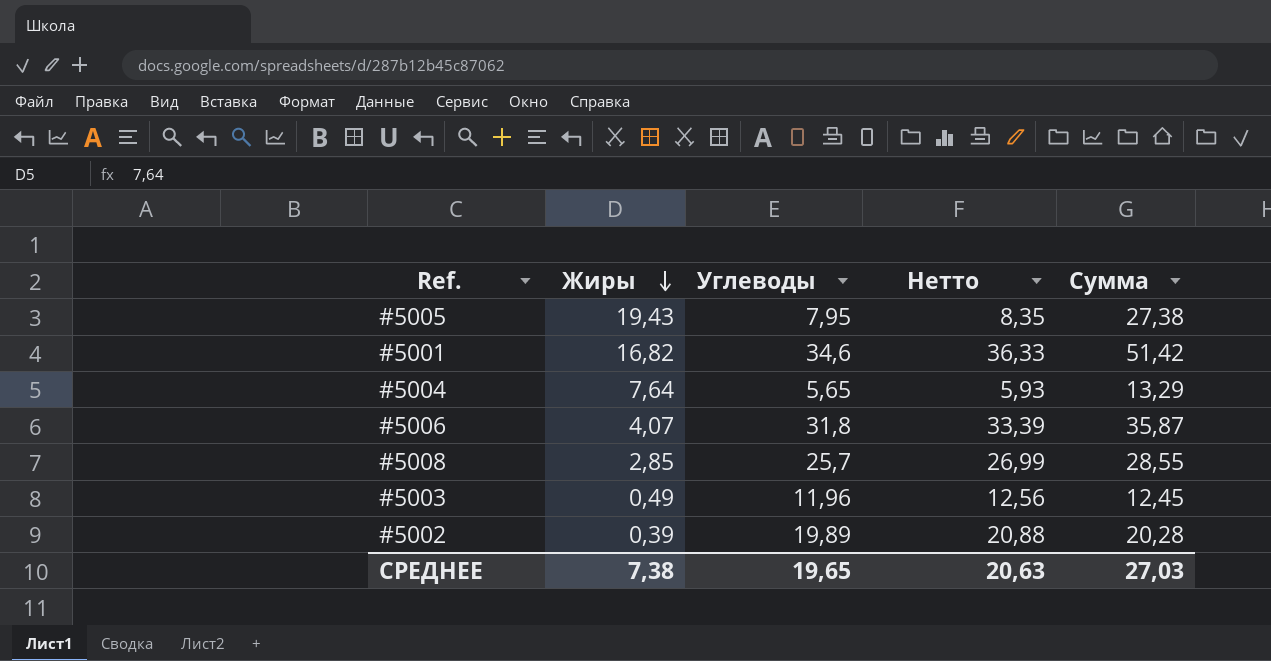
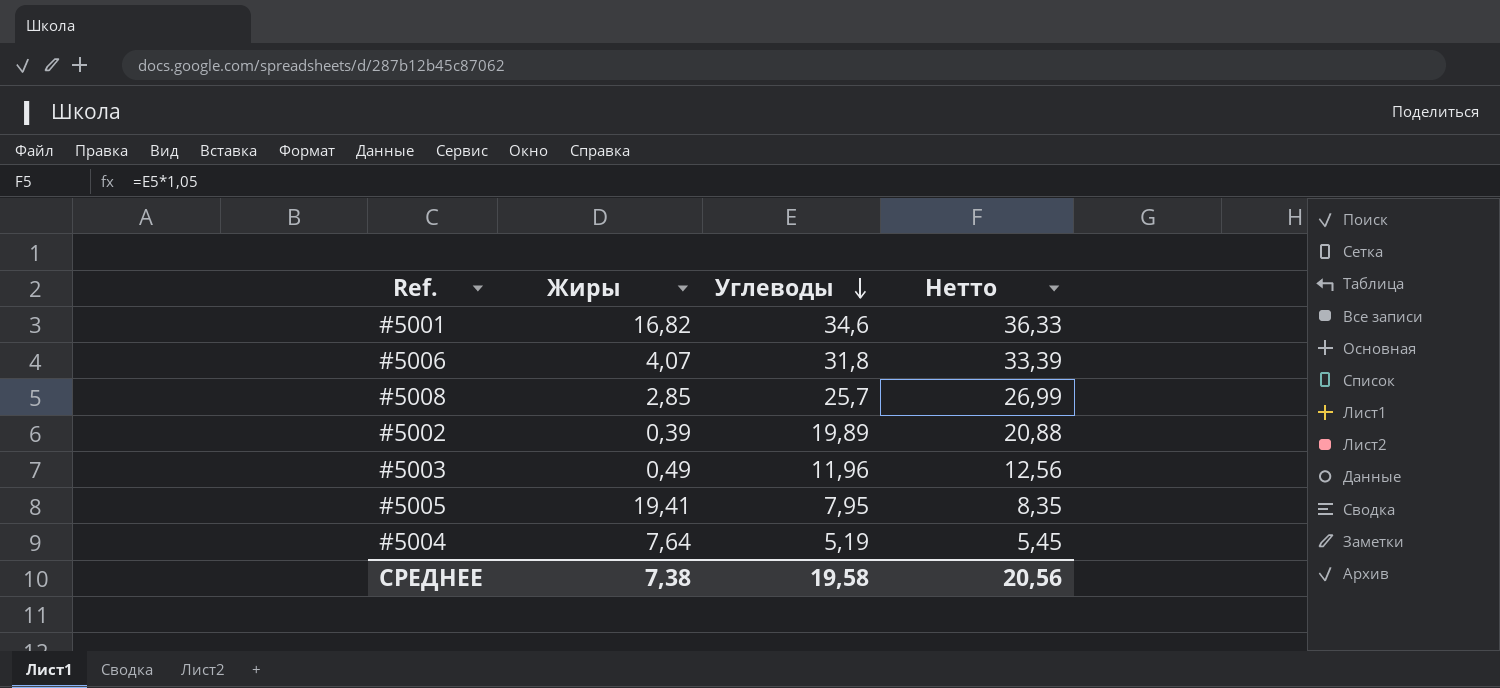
row order: Жиры descending -> Углеводы descending
column Сумма | formula: [Жиры] + [Углеводы] -> none
#5005 | Жиры: 19,43 -> 19,41
#5004 | Углеводы: 5,65 -> 5,19
#5004 | Нетто: 5,93 -> 5,45
СРЕДНЕЕ | Углеводы: 19,65 -> 19,58
СРЕДНЕЕ | Нетто: 20,63 -> 20,56

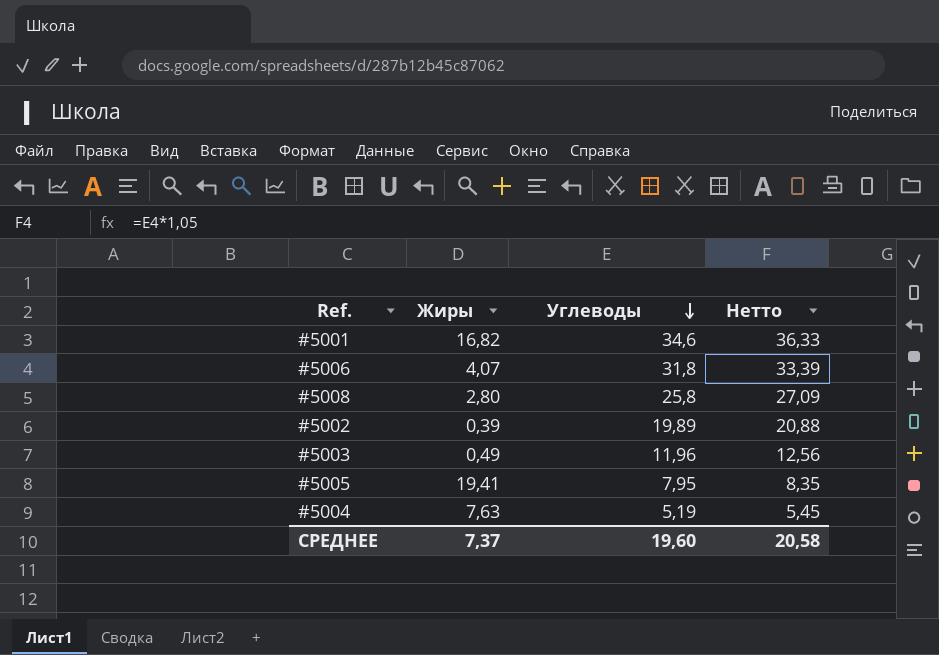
#5008 | Жиры: 2,85 -> 2,80
#5008 | Углеводы: 25,7 -> 25,8
#5008 | Нетто: 26,99 -> 27,09
#5004 | Жиры: 7,64 -> 7,63
СРЕДНЕЕ | Жиры: 7,38 -> 7,37
СРЕДНЕЕ | Углеводы: 19,58 -> 19,60
СРЕДНЕЕ | Нетто: 20,56 -> 20,58

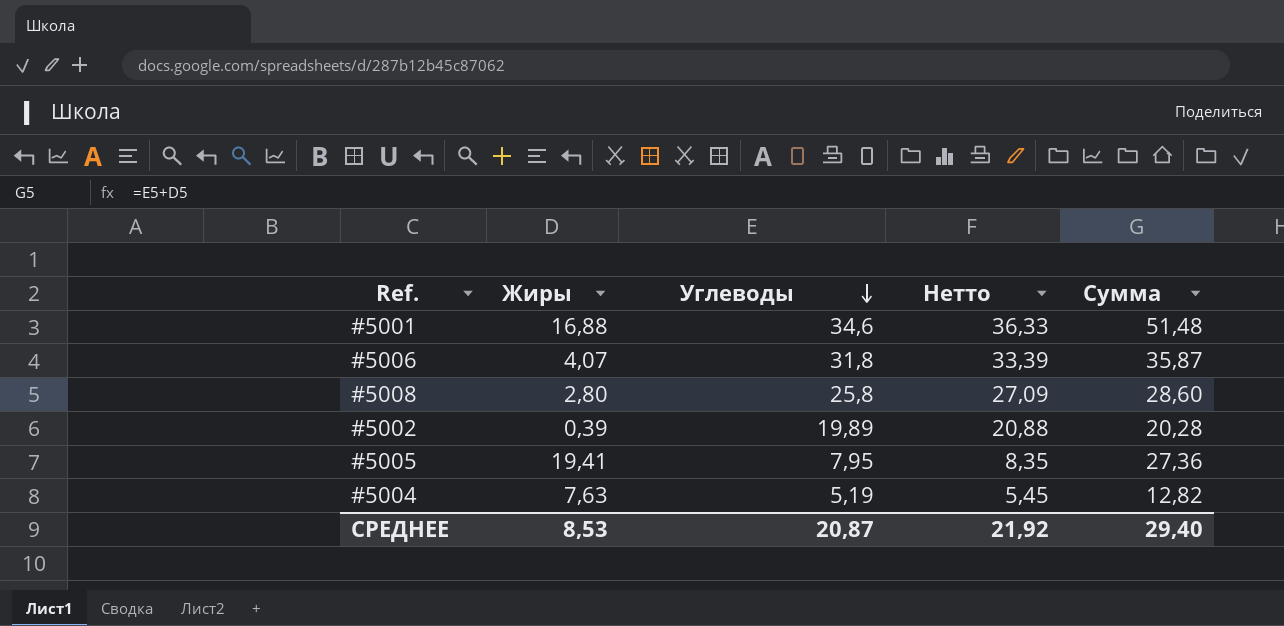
column Сумма | formula: none -> [Жиры] + [Углеводы]
row #5003: 0,49 | 11,96 | 12,56 -> none
#5001 | Жиры: 16,82 -> 16,88
СРЕДНЕЕ | Жиры: 7,37 -> 8,53
СРЕДНЕЕ | Углеводы: 19,60 -> 20,87
СРЕДНЕЕ | Нетто: 20,58 -> 21,92

